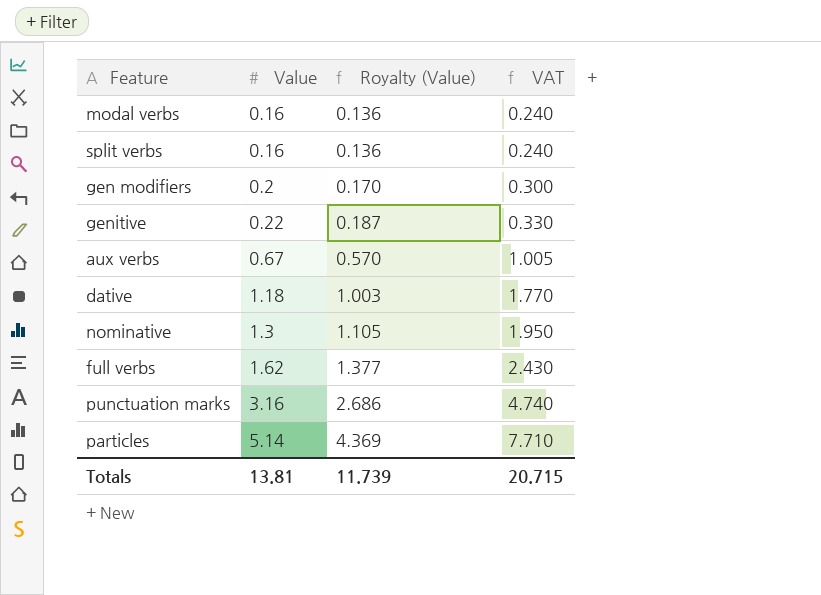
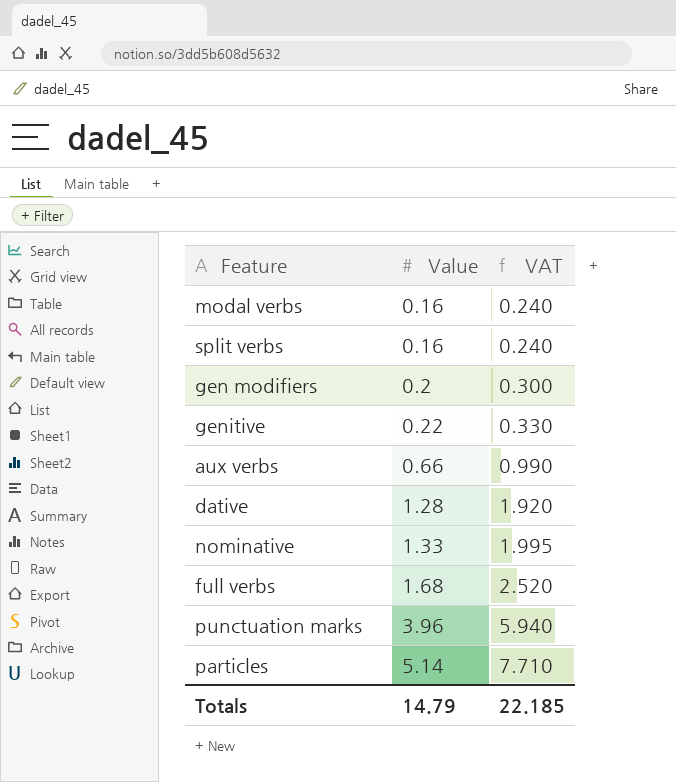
column Royalty (Value) | formula: [Value] * 0.85 -> none
aux verbs | Value: 0.67 -> 0.66
aux verbs | VAT: 1.005 -> 0.990
dative | Value: 1.18 -> 1.28
dative | VAT: 1.770 -> 1.920
nominative | Value: 1.3 -> 1.33
nominative | VAT: 1.950 -> 1.995
full verbs | Value: 1.62 -> 1.68
full verbs | VAT: 2.430 -> 2.520
punctuation marks | Value: 3.16 -> 3.96
punctuation marks | VAT: 4.740 -> 5.940
Totals | Value: 13.81 -> 14.79
Totals | VAT: 20.715 -> 22.185

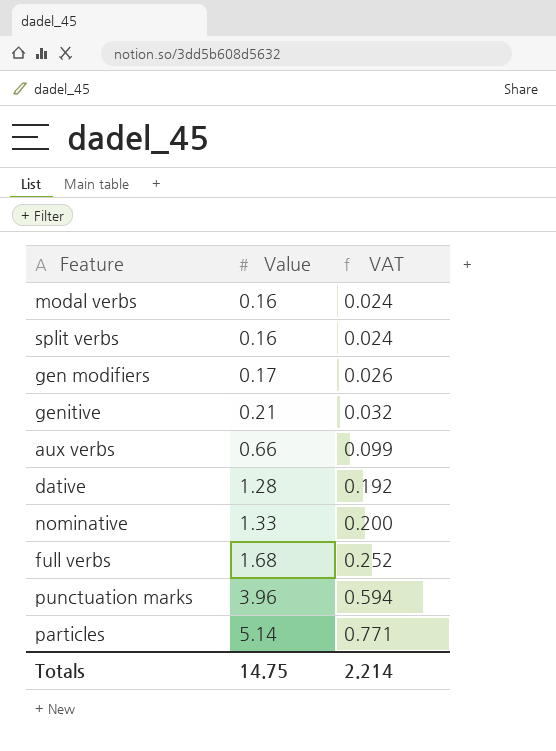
column VAT | formula: [Value] * 1.5 -> [Value] * 0.15
gen modifiers | Value: 0.2 -> 0.17
genitive | Value: 0.22 -> 0.21
Totals | Value: 14.79 -> 14.75
Totals | VAT: 22.185 -> 2.214

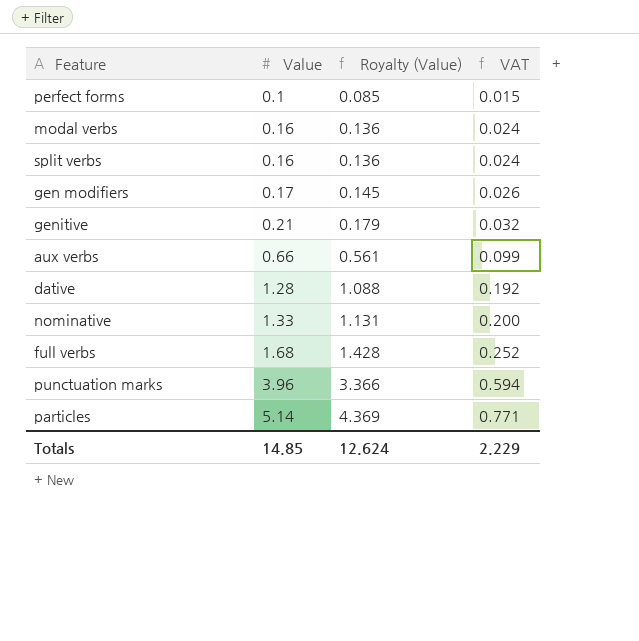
column Royalty (Value) | formula: none -> [Value] * 0.85
row perfect forms: none -> 0.1 | 0.085 | 0.015
Totals | Value: 14.75 -> 14.85
Totals | VAT: 2.214 -> 2.229

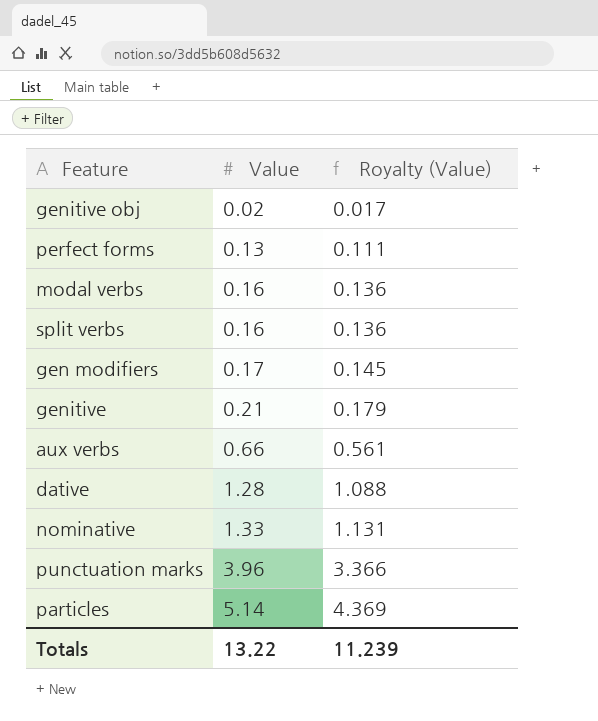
column VAT | formula: [Value] * 0.15 -> none
row full verbs: 1.68 | 1.428 | 0.252 -> none
row genitive obj: none -> 0.02 | 0.017
perfect forms | Value: 0.1 -> 0.13
perfect forms | Royalty (Value): 0.085 -> 0.111
Totals | Value: 14.85 -> 13.22
Totals | Royalty (Value): 12.624 -> 11.239

